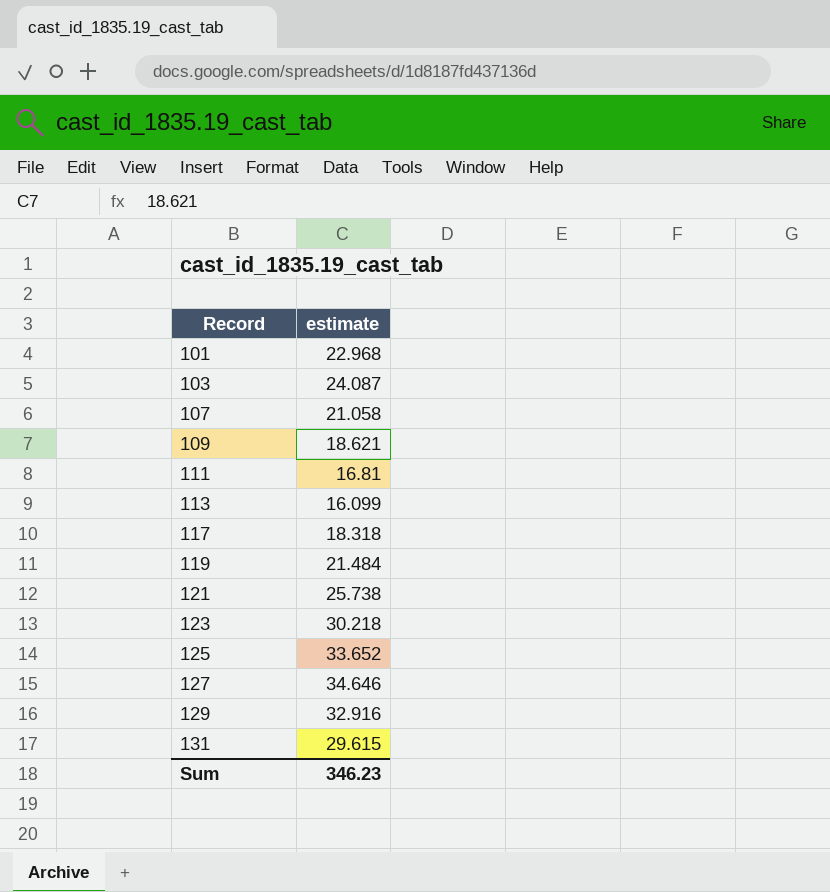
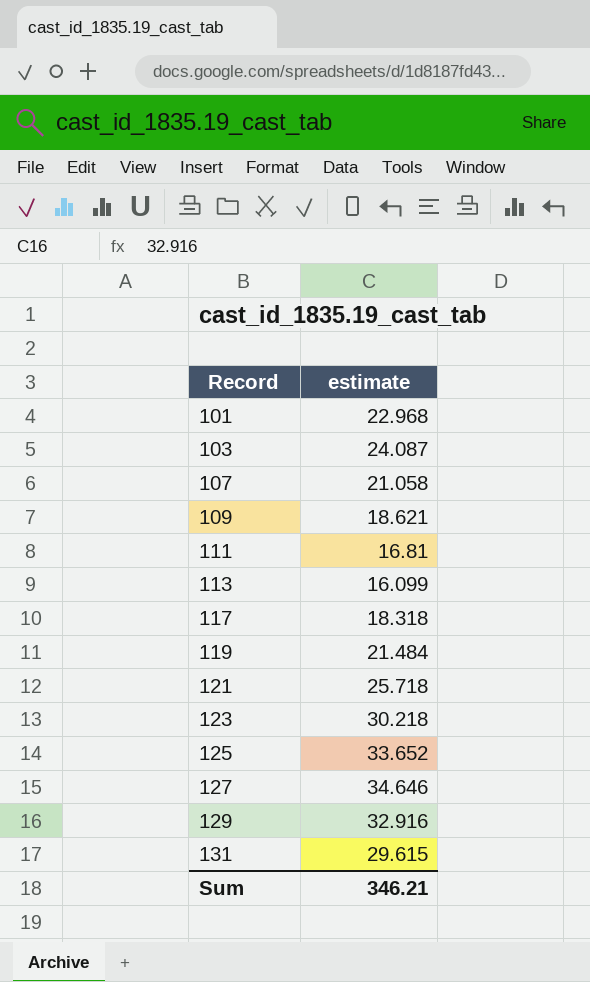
121 | estimate: 25.738 -> 25.718
Sum | estimate: 346.23 -> 346.21

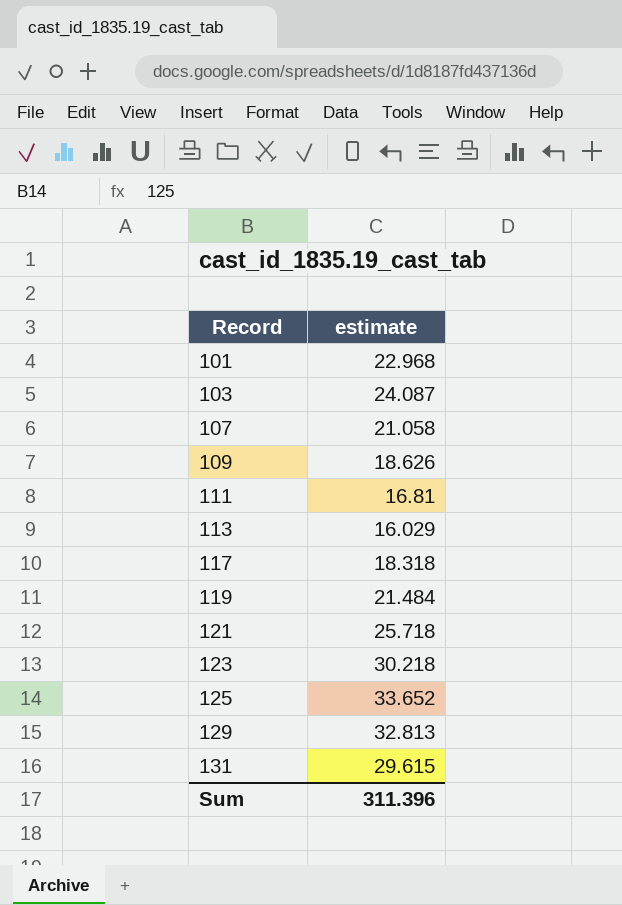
row 127: 34.646 -> none
109 | estimate: 18.621 -> 18.626
113 | estimate: 16.099 -> 16.029
129 | estimate: 32.916 -> 32.813
Sum | estimate: 346.21 -> 311.396

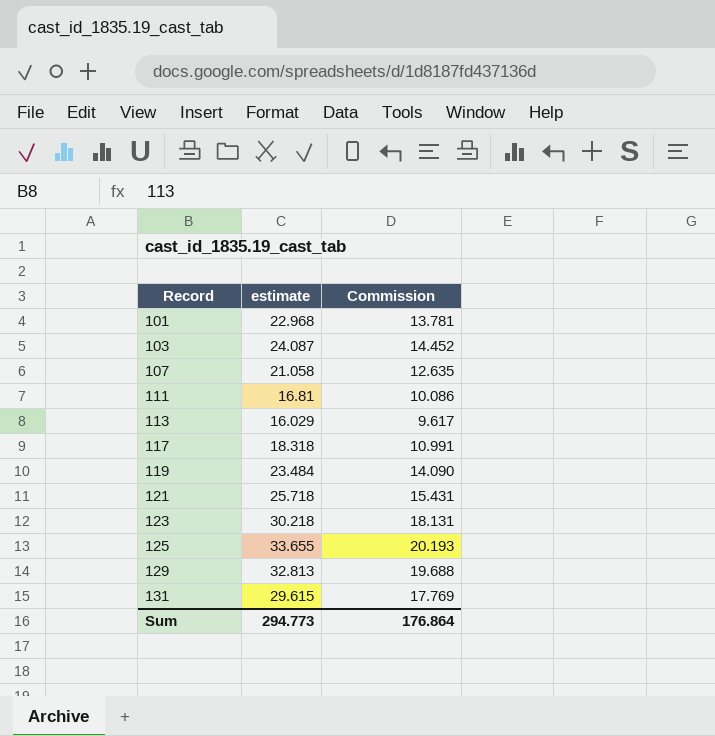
column Commission | formula: none -> [estimate] * 0.6
row 109: 18.626 -> none
119 | estimate: 21.484 -> 23.484
125 | estimate: 33.652 -> 33.655
Sum | estimate: 311.396 -> 294.773

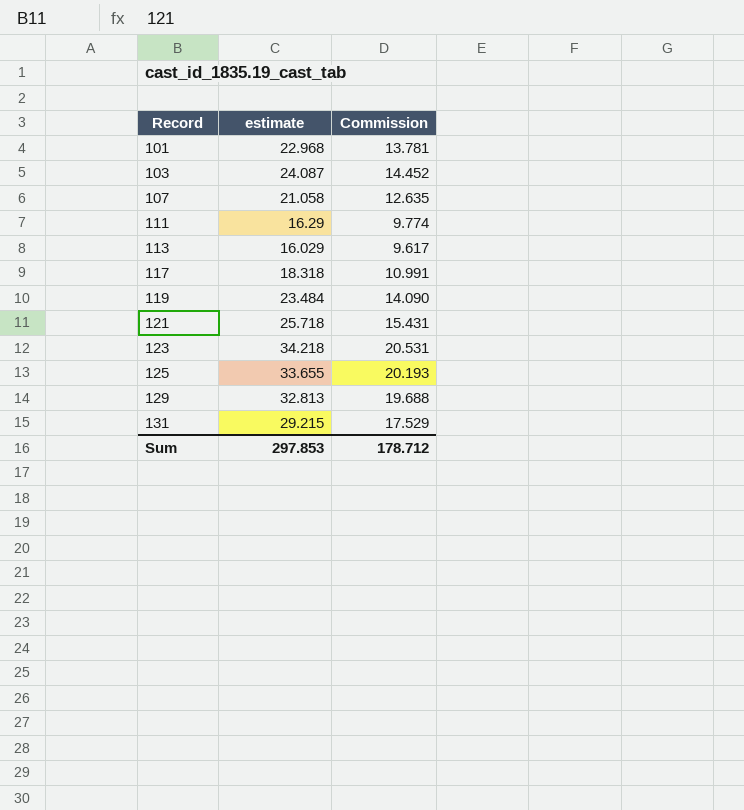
111 | estimate: 16.81 -> 16.29
111 | Commission: 10.086 -> 9.774
123 | estimate: 30.218 -> 34.218
123 | Commission: 18.131 -> 20.531
131 | estimate: 29.615 -> 29.215
131 | Commission: 17.769 -> 17.529
Sum | estimate: 294.773 -> 297.853
Sum | Commission: 176.864 -> 178.712

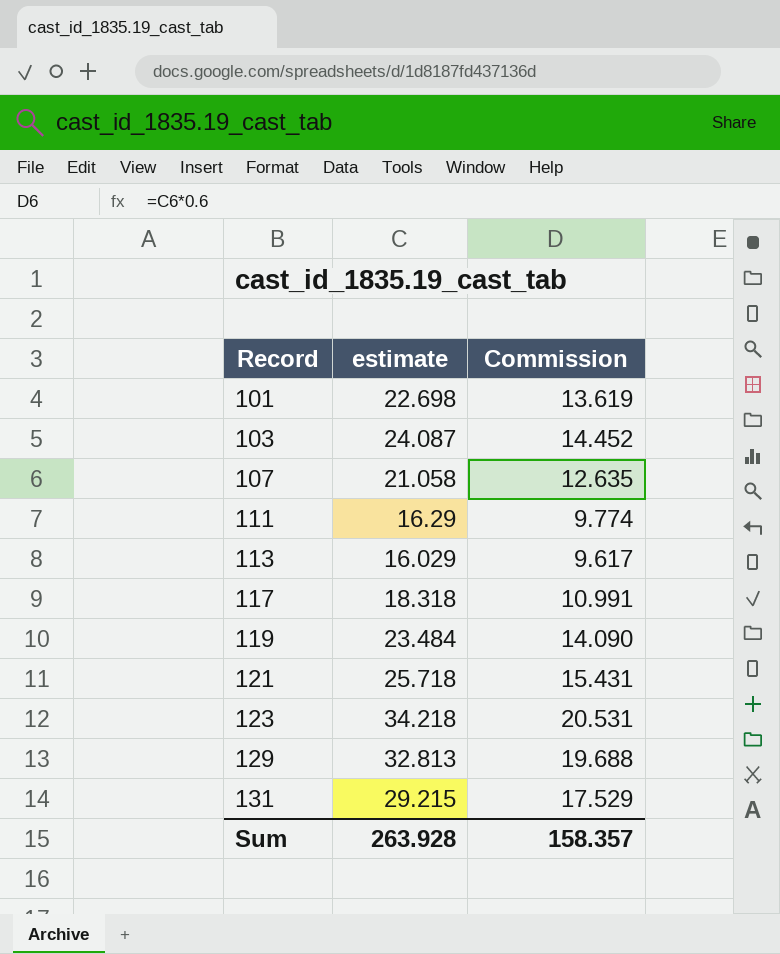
row 125: 33.655 | 20.193 -> none
101 | estimate: 22.968 -> 22.698
101 | Commission: 13.781 -> 13.619
Sum | estimate: 297.853 -> 263.928
Sum | Commission: 178.712 -> 158.357

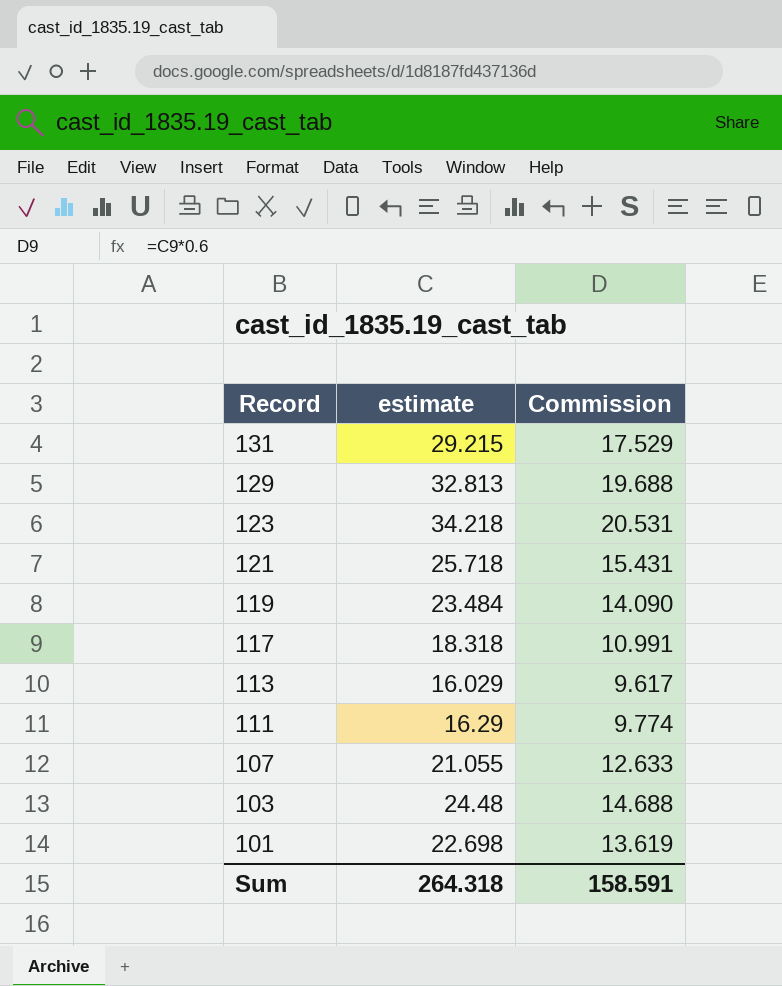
row order: Record ascending -> Record descending
107 | estimate: 21.058 -> 21.055
107 | Commission: 12.635 -> 12.633
103 | estimate: 24.087 -> 24.48
103 | Commission: 14.452 -> 14.688
Sum | estimate: 263.928 -> 264.318
Sum | Commission: 158.357 -> 158.591

